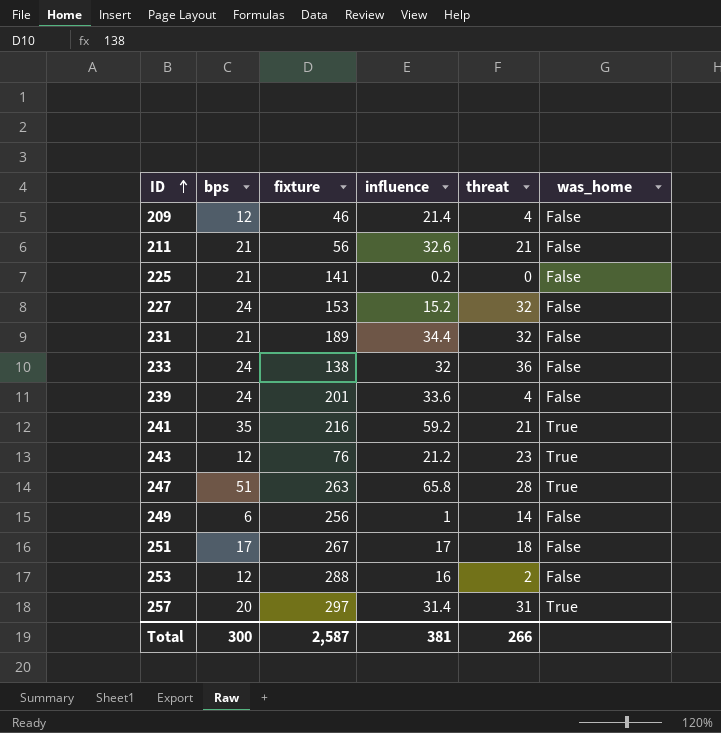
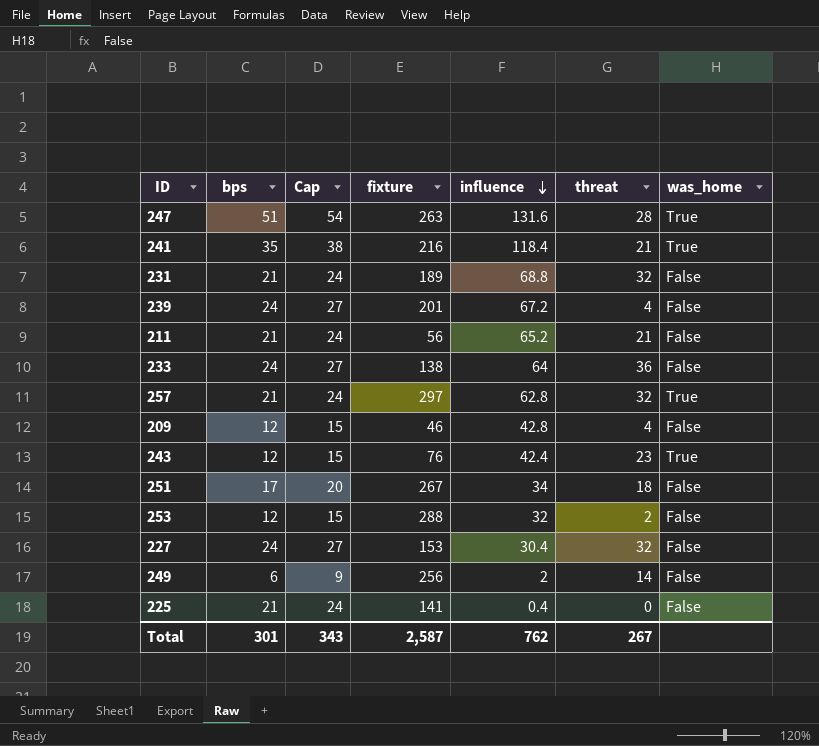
row order: ID ascending -> influence descending
column Cap | formula: none -> [bps] + 3
247 | influence: 65.8 -> 131.6
241 | influence: 59.2 -> 118.4
231 | influence: 34.4 -> 68.8
239 | influence: 33.6 -> 67.2
211 | influence: 32.6 -> 65.2
233 | influence: 32 -> 64
257 | bps: 20 -> 21
257 | influence: 31.4 -> 62.8
257 | threat: 31 -> 32
209 | influence: 21.4 -> 42.8
243 | influence: 21.2 -> 42.4
251 | influence: 17 -> 34
253 | influence: 16 -> 32
227 | influence: 15.2 -> 30.4
249 | influence: 1 -> 2
225 | influence: 0.2 -> 0.4
Total | bps: 300 -> 301
Total | influence: 381 -> 762
Total | threat: 266 -> 267

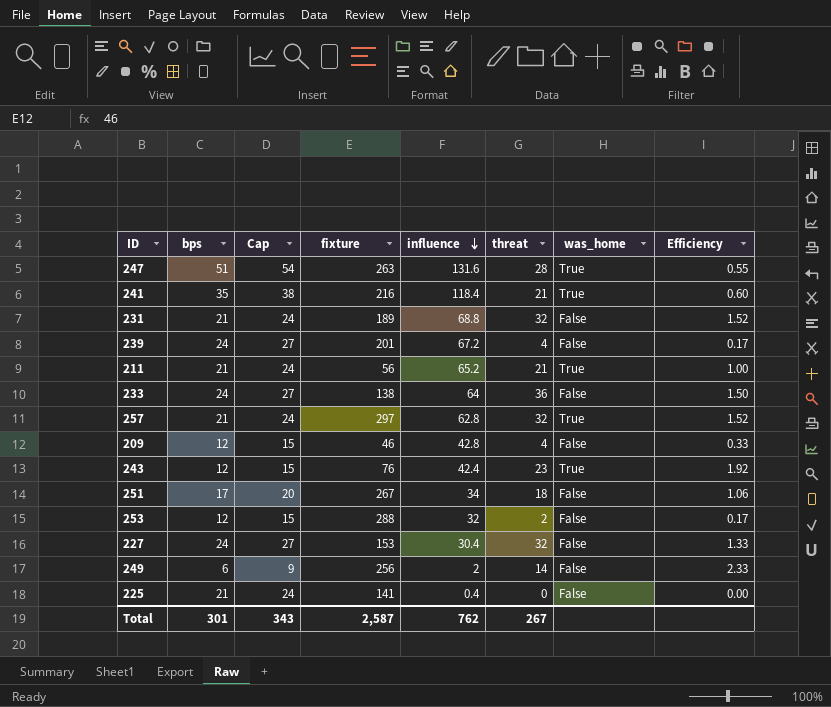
column Efficiency | formula: none -> [threat] / [bps]
211 | was_home: False -> True

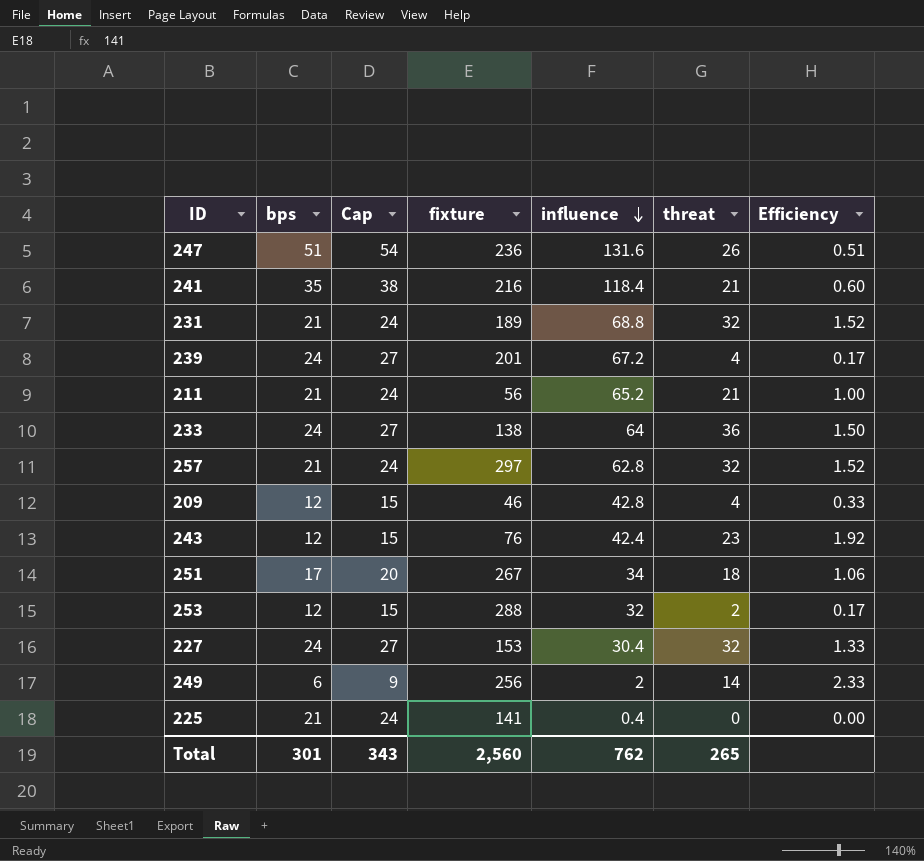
column was_home | position: 7 -> none
247 | fixture: 263 -> 236
247 | threat: 28 -> 26
247 | Efficiency: 0.55 -> 0.51
Total | fixture: 2,587 -> 2,560
Total | threat: 267 -> 265

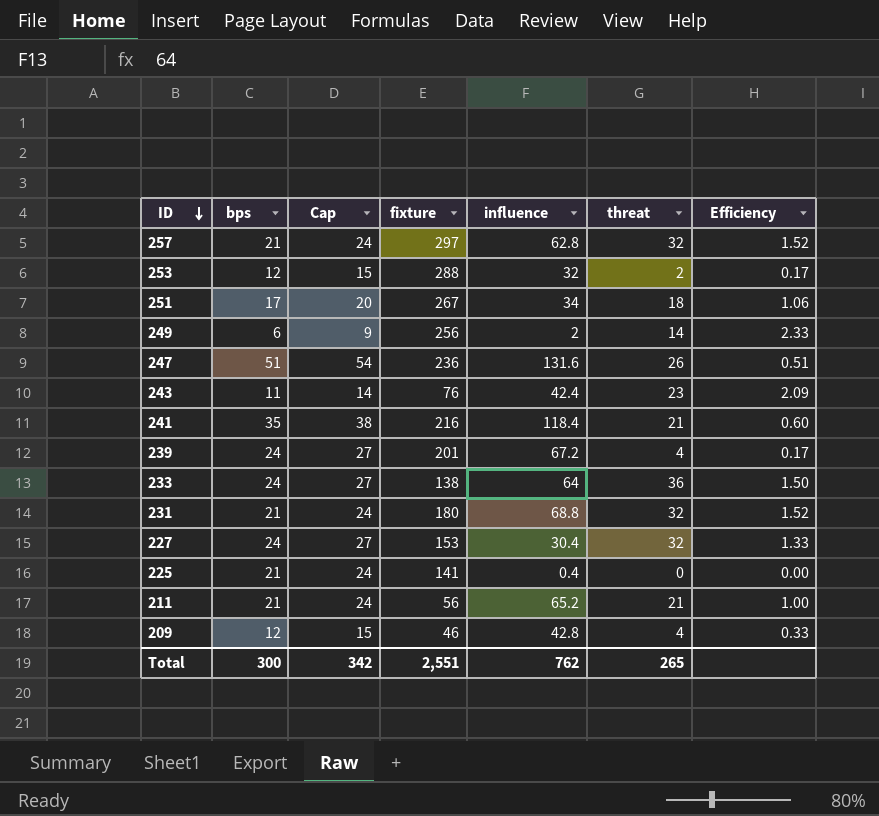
row order: influence descending -> ID descending
243 | bps: 12 -> 11
243 | Cap: 15 -> 14
243 | Efficiency: 1.92 -> 2.09
231 | fixture: 189 -> 180
Total | bps: 301 -> 300
Total | Cap: 343 -> 342
Total | fixture: 2,560 -> 2,551

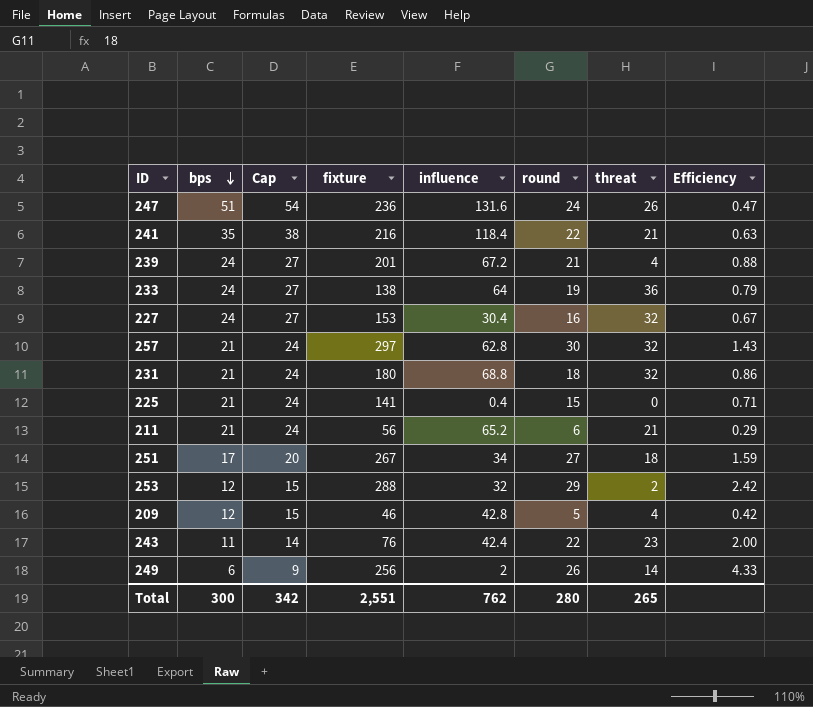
row order: ID descending -> bps descending
column round | position: none -> 6
column Efficiency | formula: [threat] / [bps] -> [round] / [bps]

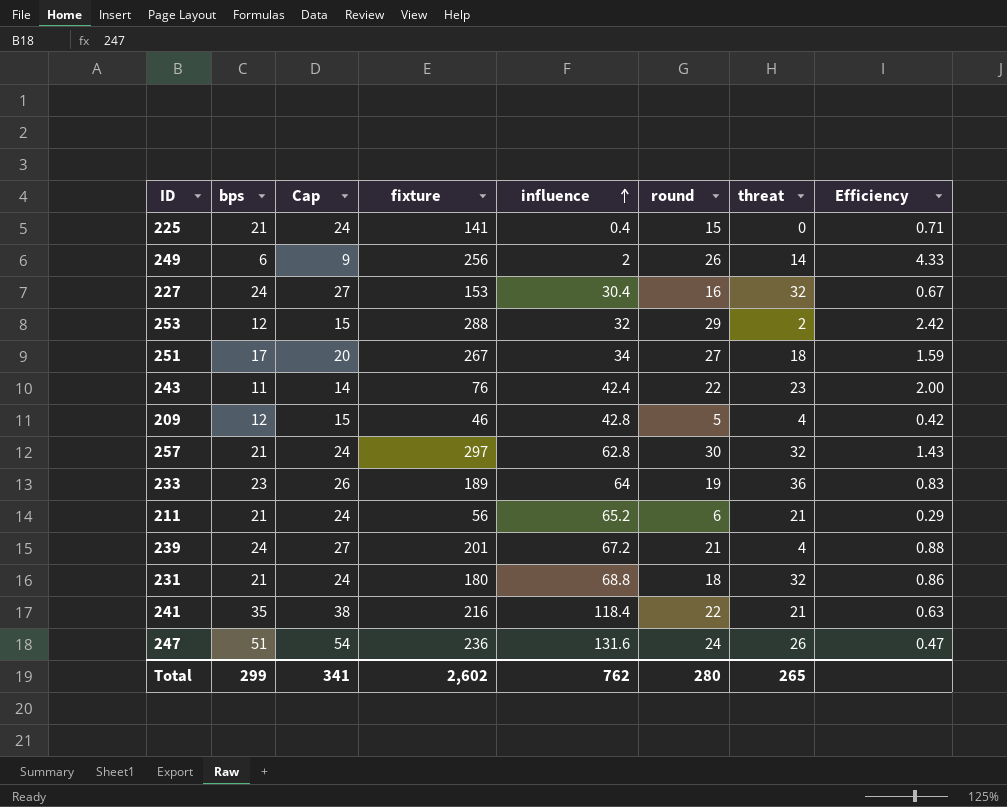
row order: bps descending -> influence ascending
233 | bps: 24 -> 23
233 | Cap: 27 -> 26
233 | fixture: 138 -> 189
233 | Efficiency: 0.79 -> 0.83
Total | bps: 300 -> 299
Total | Cap: 342 -> 341
Total | fixture: 2,551 -> 2,602

